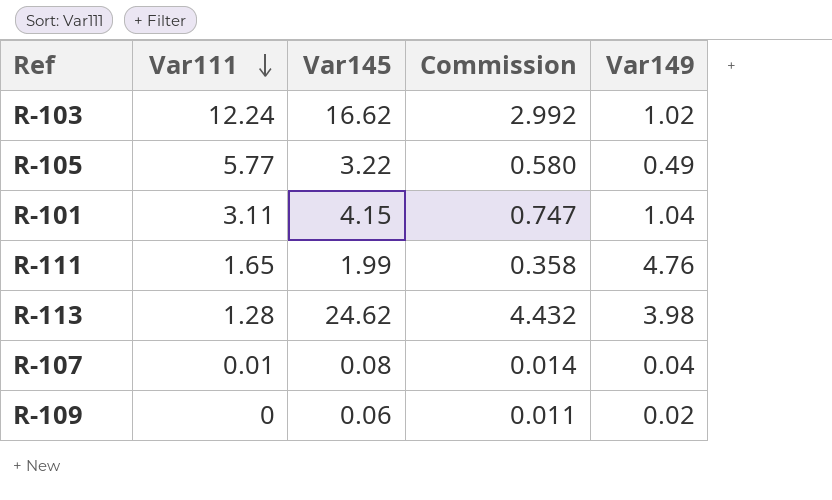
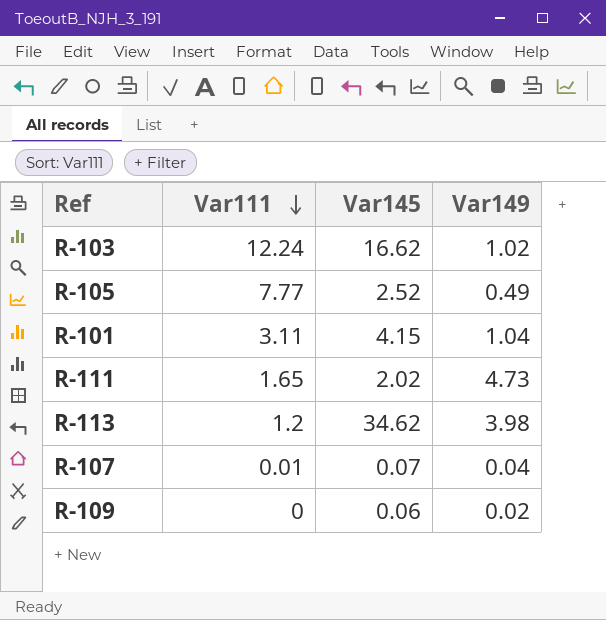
column Commission | formula: [Var145] * 0.18 -> none
R-105 | Var111: 5.77 -> 7.77
R-105 | Var145: 3.22 -> 2.52
R-111 | Var145: 1.99 -> 2.02
R-111 | Var149: 4.76 -> 4.73
R-113 | Var111: 1.28 -> 1.2
R-113 | Var145: 24.62 -> 34.62
R-107 | Var145: 0.08 -> 0.07

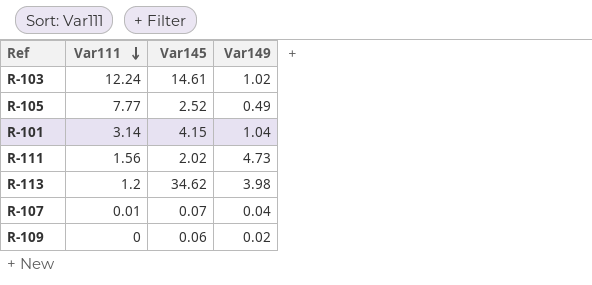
R-103 | Var145: 16.62 -> 14.61
R-101 | Var111: 3.11 -> 3.14
R-111 | Var111: 1.65 -> 1.56

